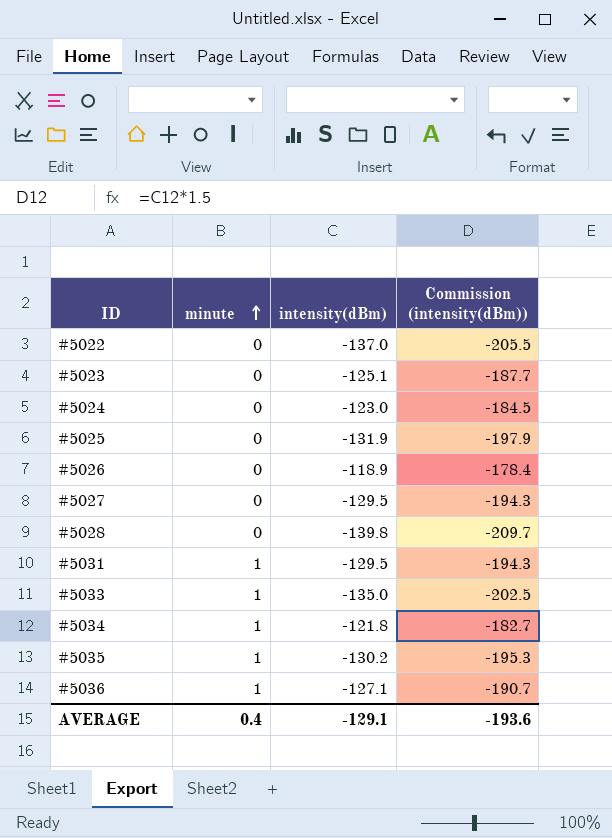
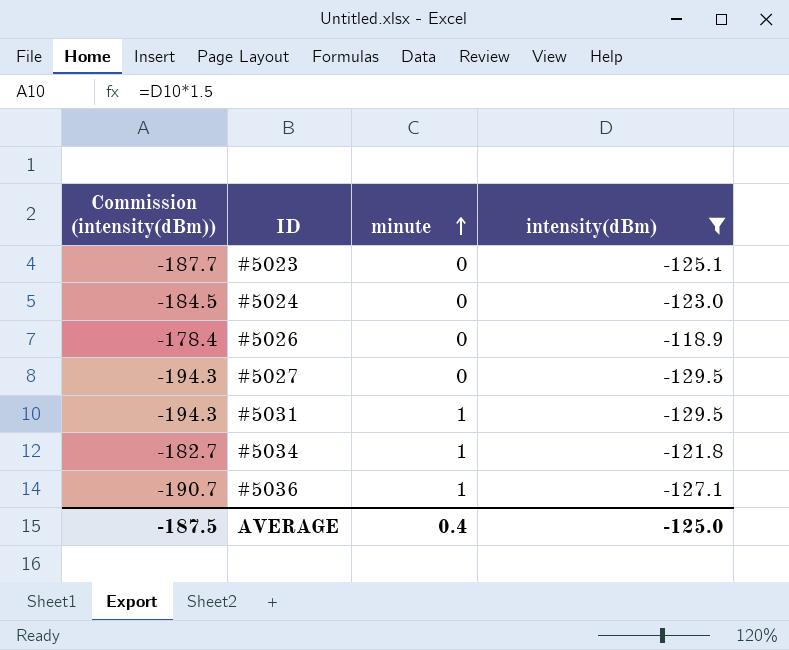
filter: none -> intensity(dBm) >= -129.5
column Commission (intensity(dBm)) | position: 4 -> 1
AVERAGE | Commission (intensity(dBm)): -193.6 -> -187.5
AVERAGE | intensity(dBm): -129.1 -> -125.0

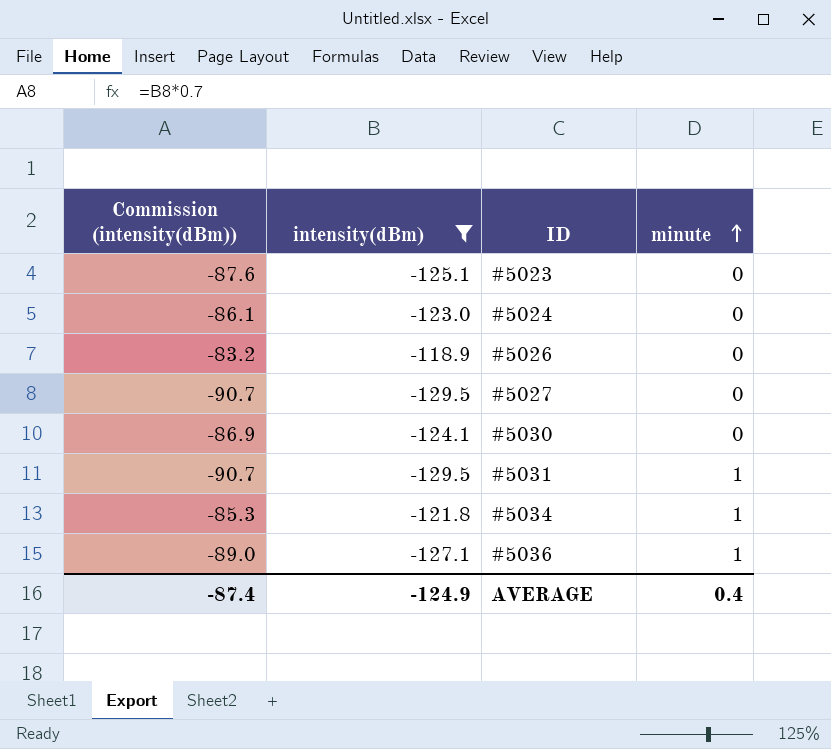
column Commission (intensity(dBm)) | formula: [intensity(dBm)] * 1.5 -> [intensity(dBm)] * 0.7
column intensity(dBm) | position: 4 -> 2
row #5030: none -> -86.9 | -124.1 | 0
AVERAGE | Commission (intensity(dBm)): -187.5 -> -87.4
AVERAGE | intensity(dBm): -125.0 -> -124.9

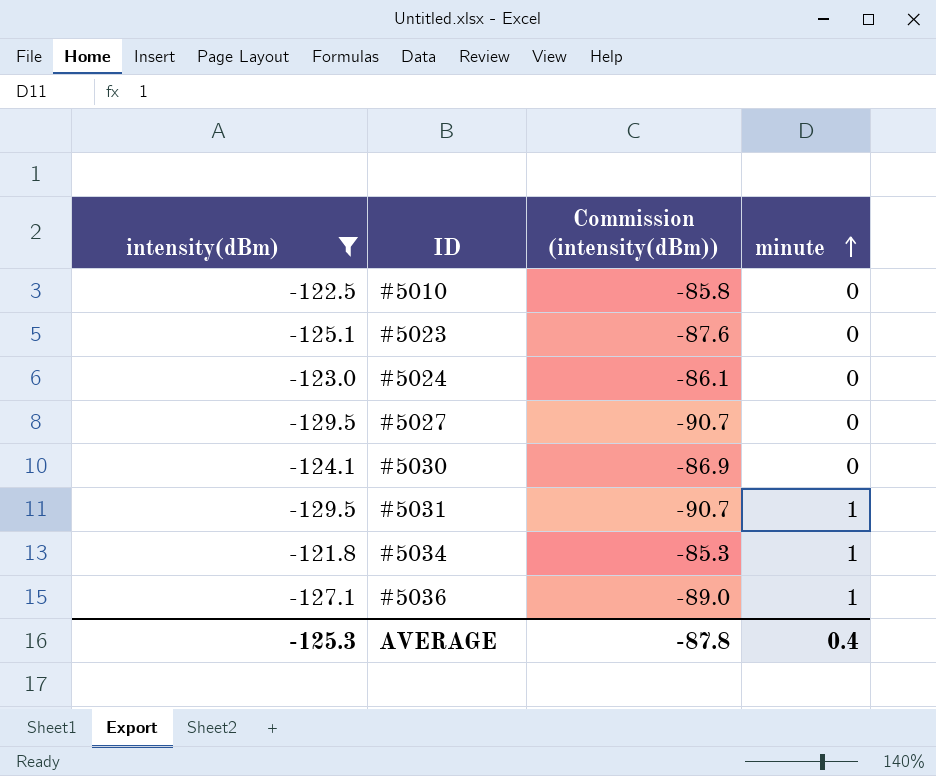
column Commission (intensity(dBm)) | position: 1 -> 3
row #5026: -83.2 | -118.9 | 0 -> none
row #5010: none -> -122.5 | -85.8 | 0
AVERAGE | intensity(dBm): -124.9 -> -125.3
AVERAGE | Commission (intensity(dBm)): -87.4 -> -87.8

